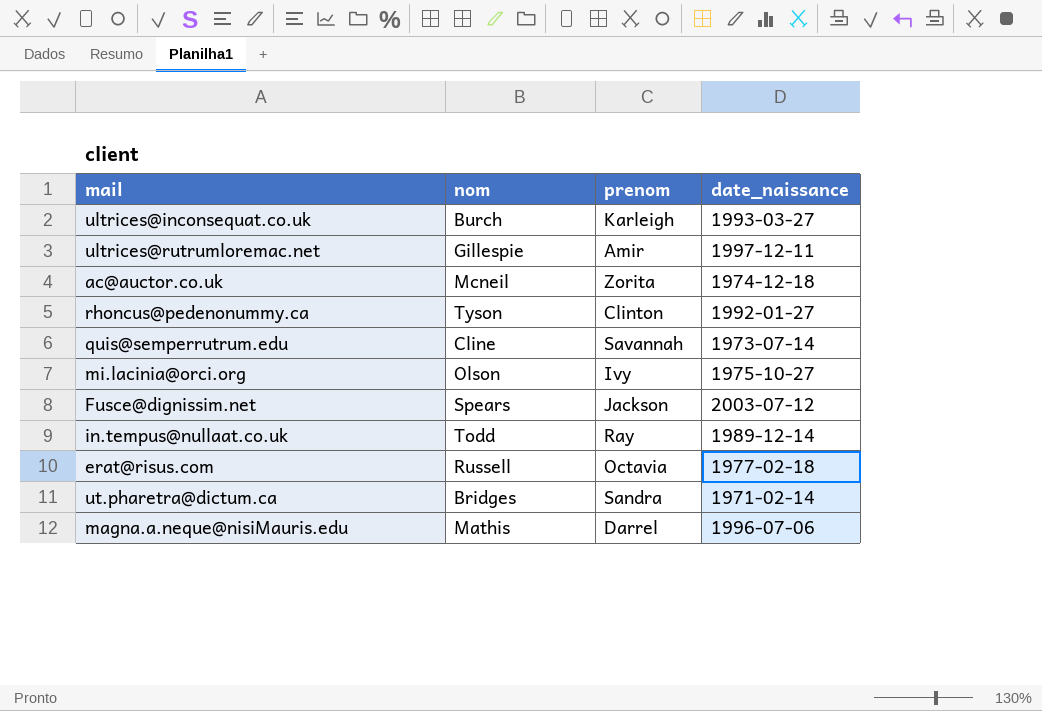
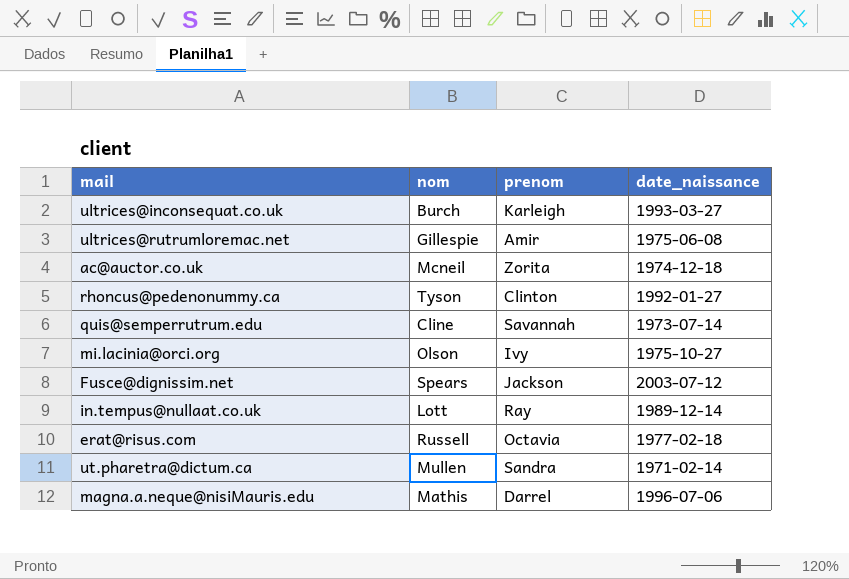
ultrices@rutrumloremac.net | date_naissance: 1997-12-11 -> 1975-06-08
in.tempus@nullaat.co.uk | nom: Todd -> Lott
ut.pharetra@dictum.ca | nom: Bridges -> Mullen

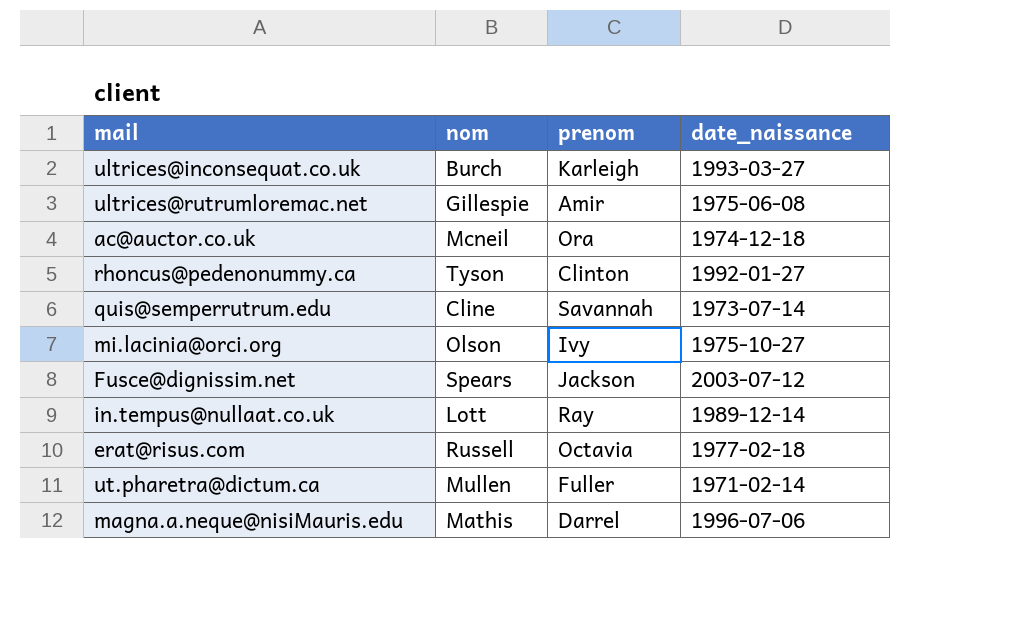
ac@auctor.co.uk | prenom: Zorita -> Ora
ut.pharetra@dictum.ca | prenom: Sandra -> Fuller

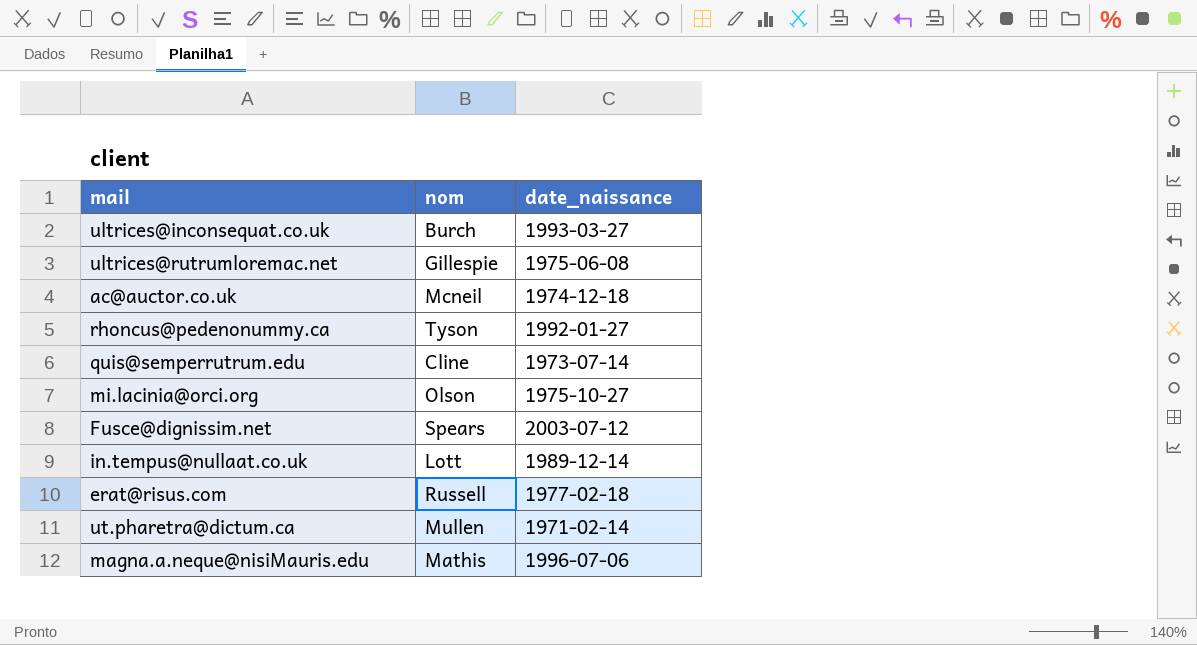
column prenom | position: 3 -> none

